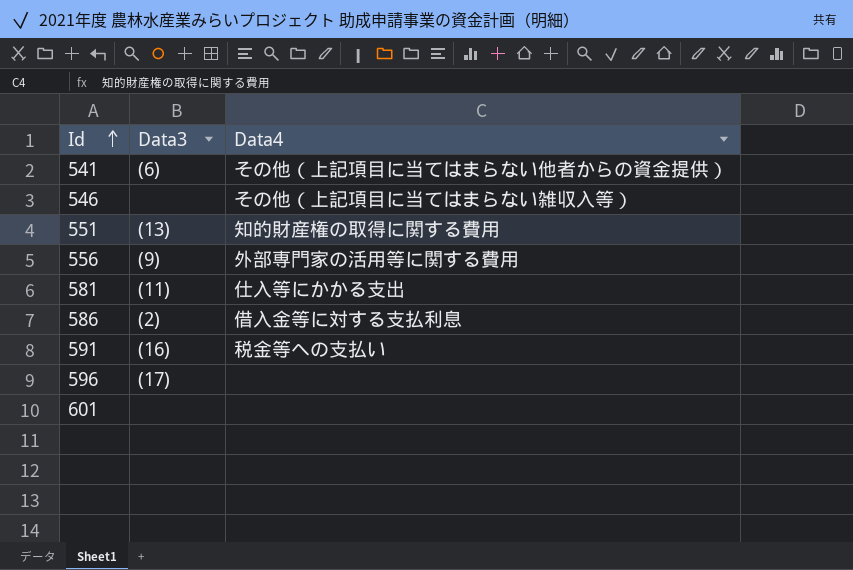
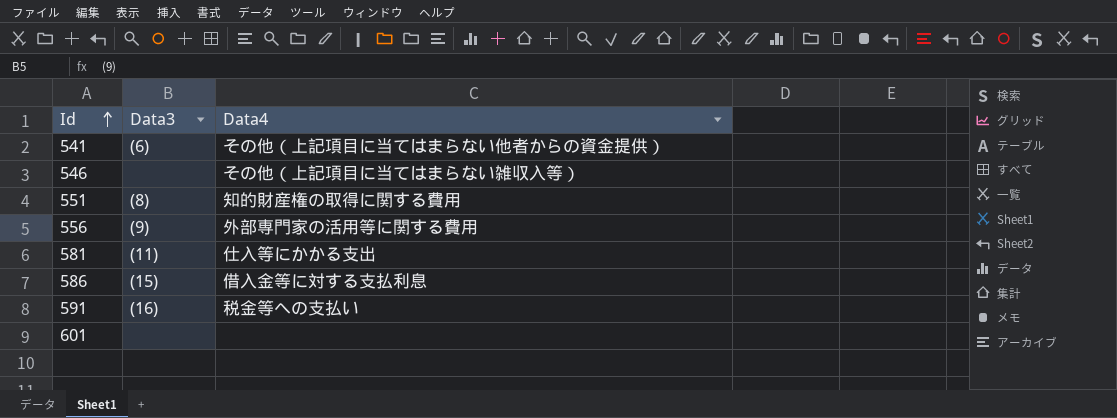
row 596: (17) | none -> none
551 | Data3: (13) -> (8)
586 | Data3: (2) -> (15)

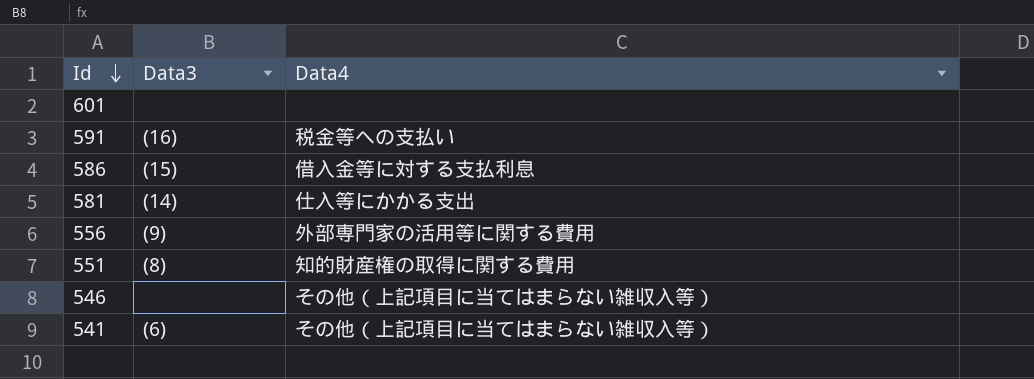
row order: Id ascending -> Id descending
581 | Data3: (11) -> (14)
541 | Data4: その他（上記項目に当てはまらない他者からの資金提供） -> その他（上記項目に当てはまらない雑収入等）

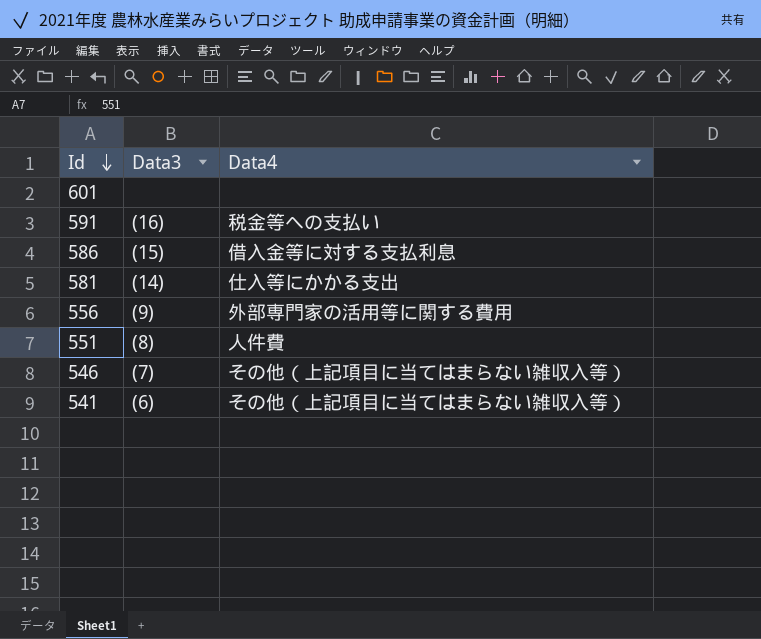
551 | Data4: 知的財産権の取得に関する費用 -> 人件費
546 | Data3: none -> (7)

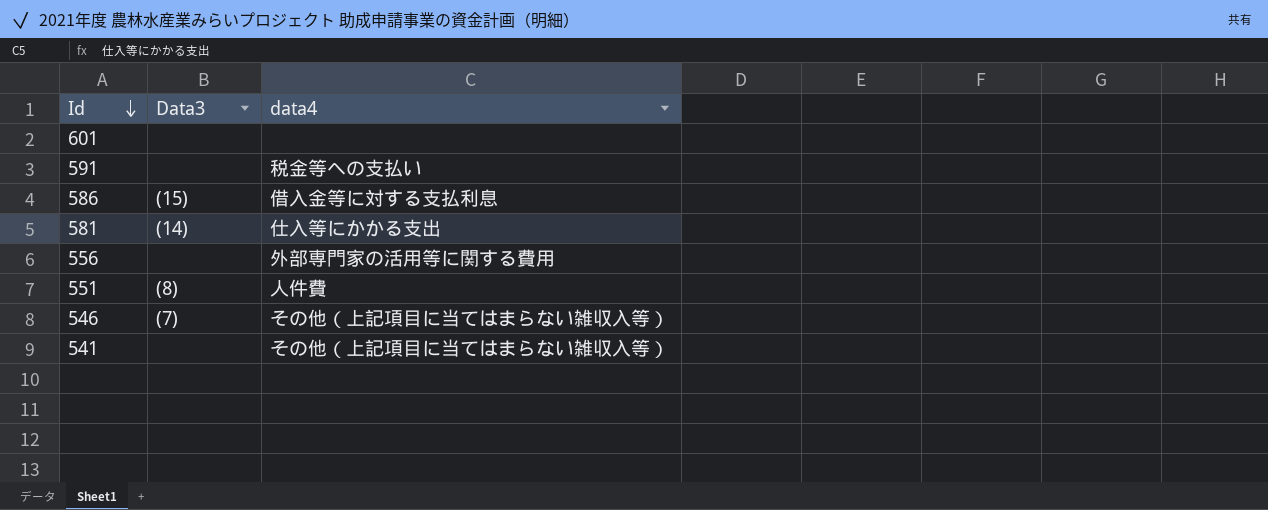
column name: Data4 -> data4
591 | Data3: (16) -> none
556 | Data3: (9) -> none
541 | Data3: (6) -> none

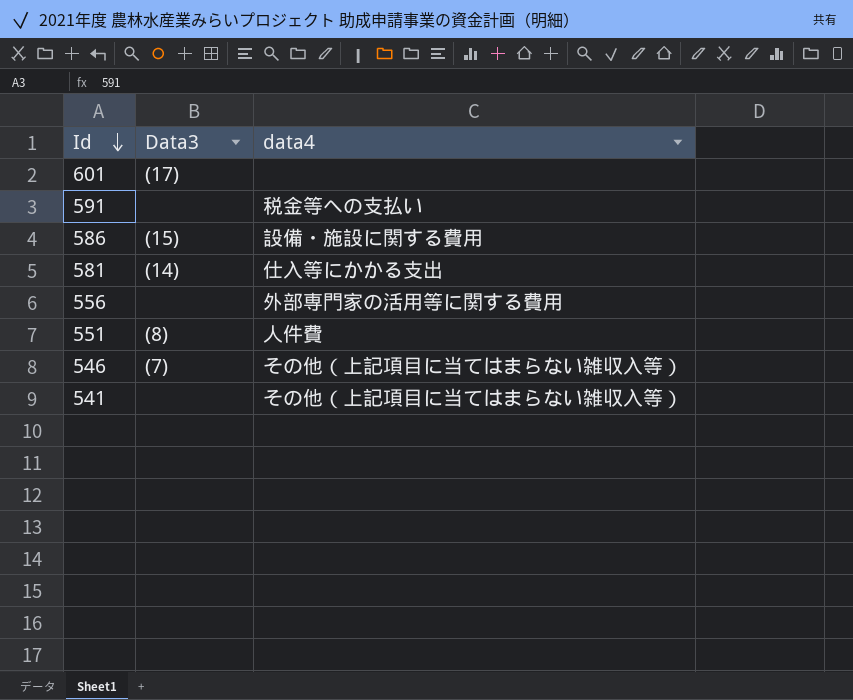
601 | Data3: none -> (17)
586 | data4: 借入金等に対する支払利息 -> 設備・施設に関する費用

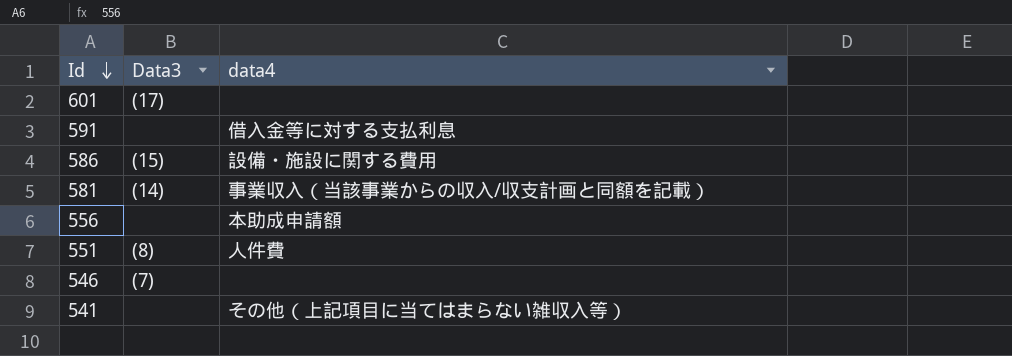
591 | data4: 税金等への支払い -> 借入金等に対する支払利息
581 | data4: 仕入等にかかる支出 -> 事業収入（当該事業からの収入/収支計画と同額を記載）
556 | data4: 外部専門家の活用等に関する費用 -> 本助成申請額
546 | data4: その他（上記項目に当てはまらない雑収入等） -> none

